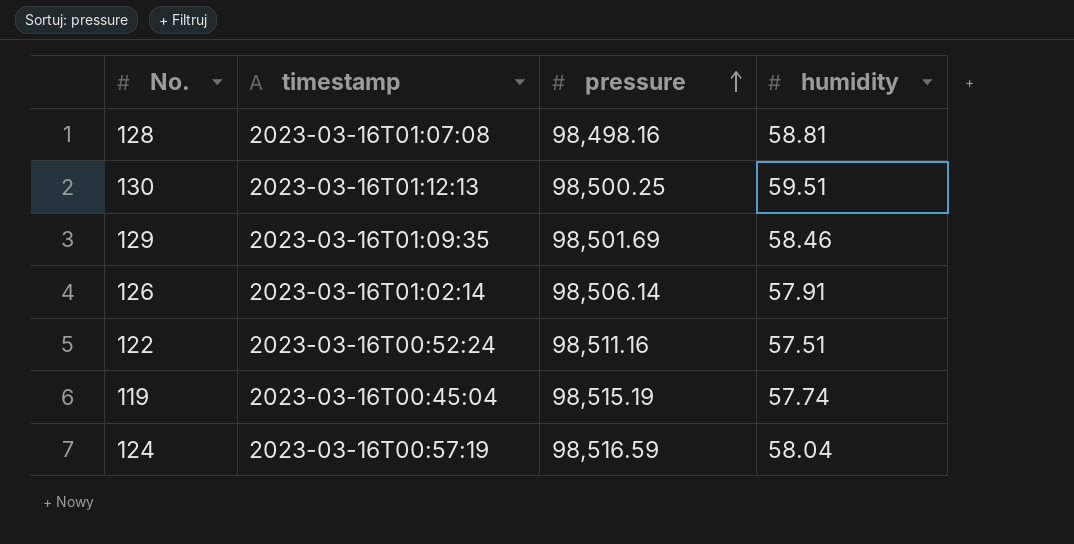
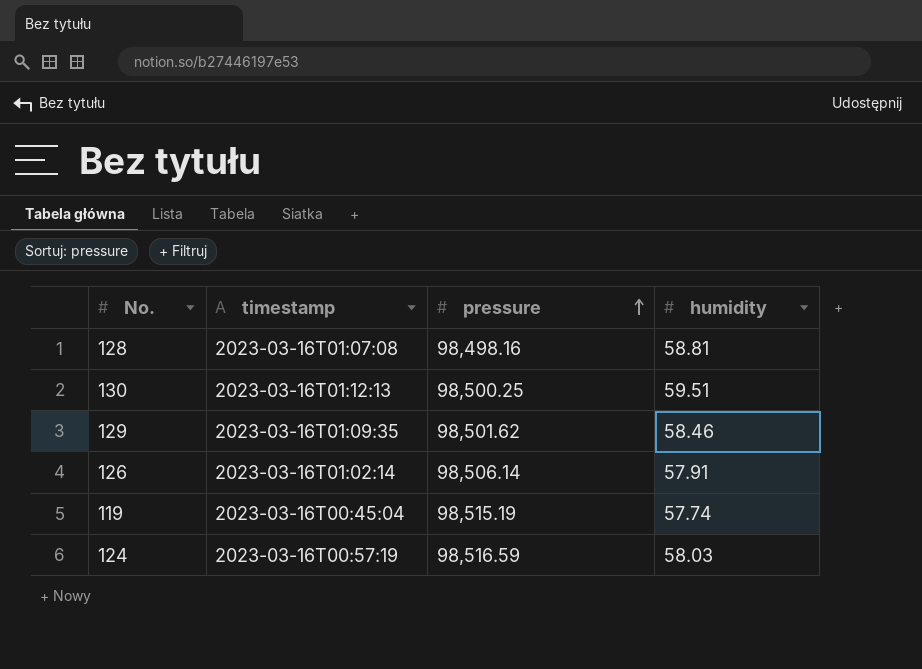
row 122: 2023-03-16T00:52:24 | 98,511.16 | 57.51 -> none
129 | pressure: 98,501.69 -> 98,501.62
124 | humidity: 58.04 -> 58.03

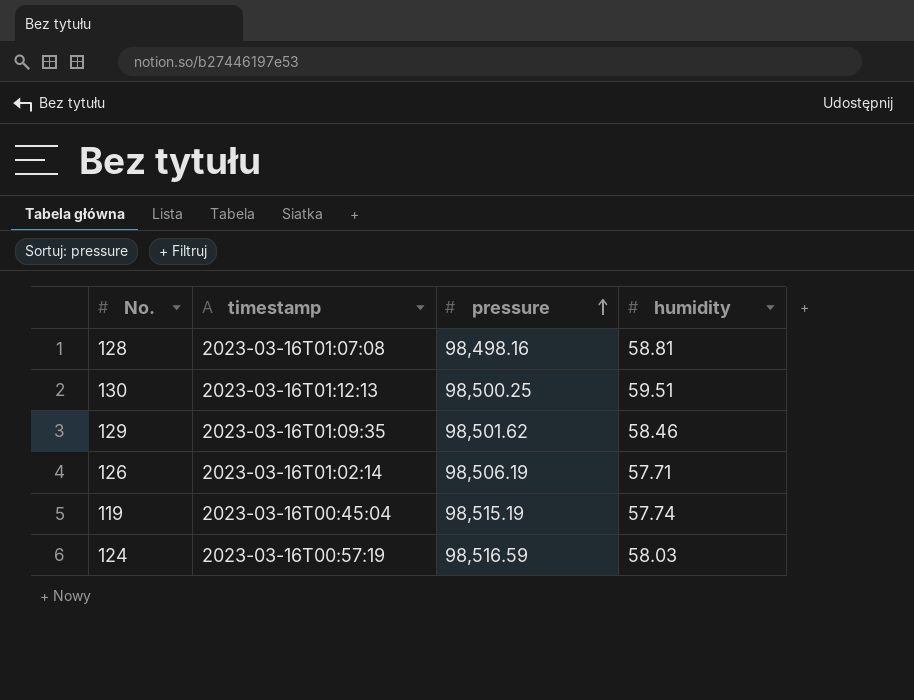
126 | pressure: 98,506.14 -> 98,506.19
126 | humidity: 57.91 -> 57.71

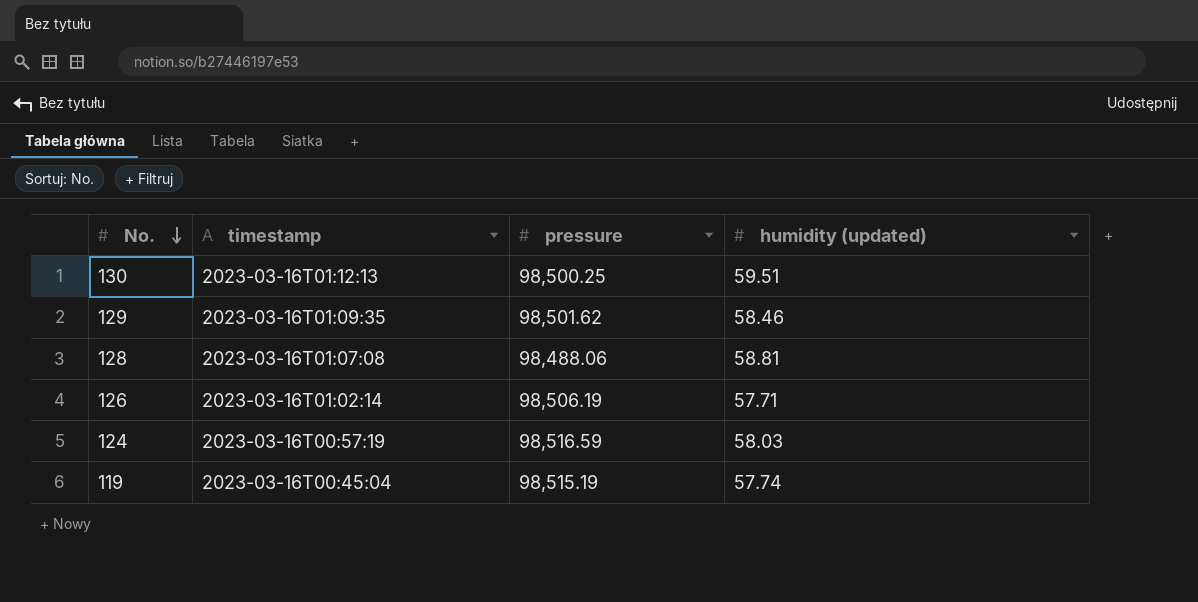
row order: pressure ascending -> No. descending
column name: humidity -> humidity (updated)
128 | pressure: 98,498.16 -> 98,488.06

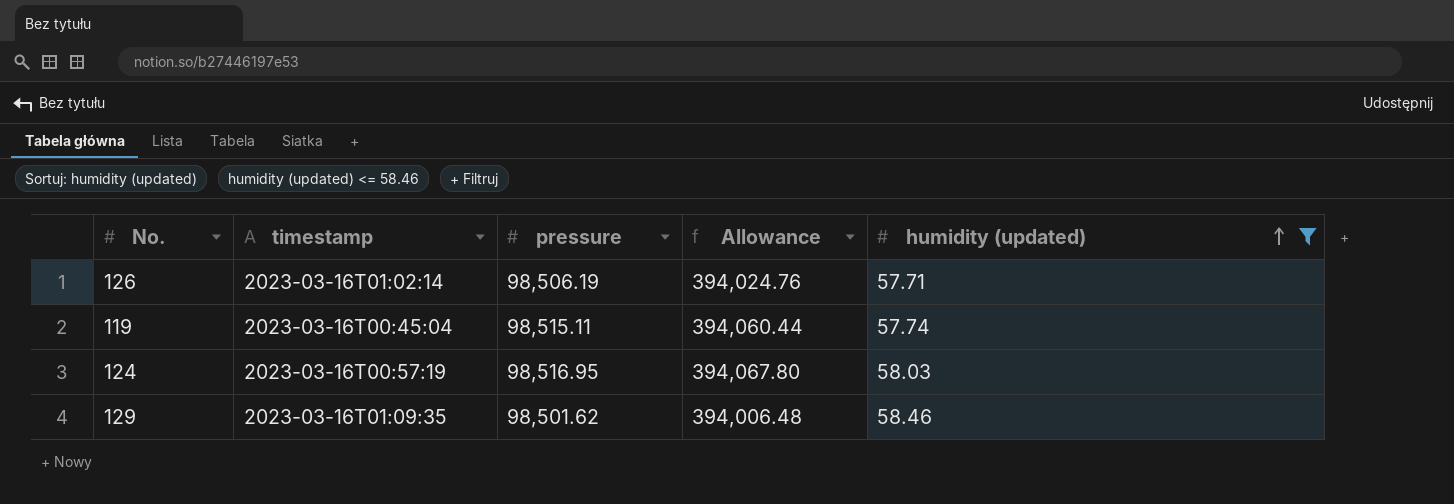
filter: none -> humidity (updated) <= 58.46
row order: No. descending -> humidity (updated) ascending
column Allowance | formula: none -> [pressure] * 4
119 | pressure: 98,515.19 -> 98,515.11
124 | pressure: 98,516.59 -> 98,516.95

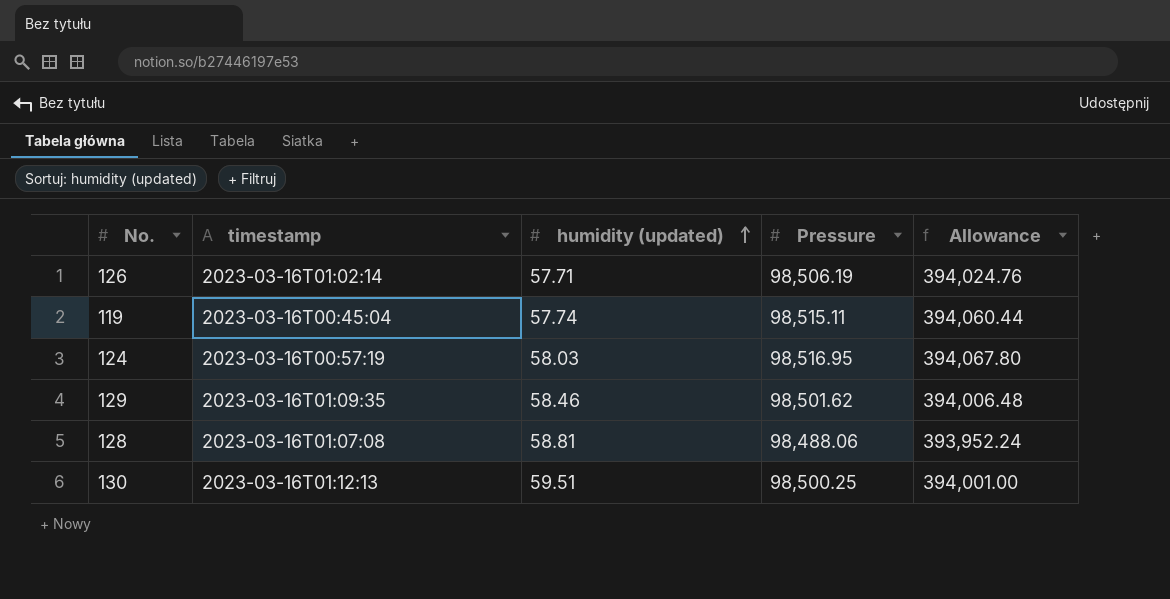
filter: humidity (updated) <= 58.46 -> none
column humidity (updated) | position: 5 -> 3
column name: pressure -> Pressure

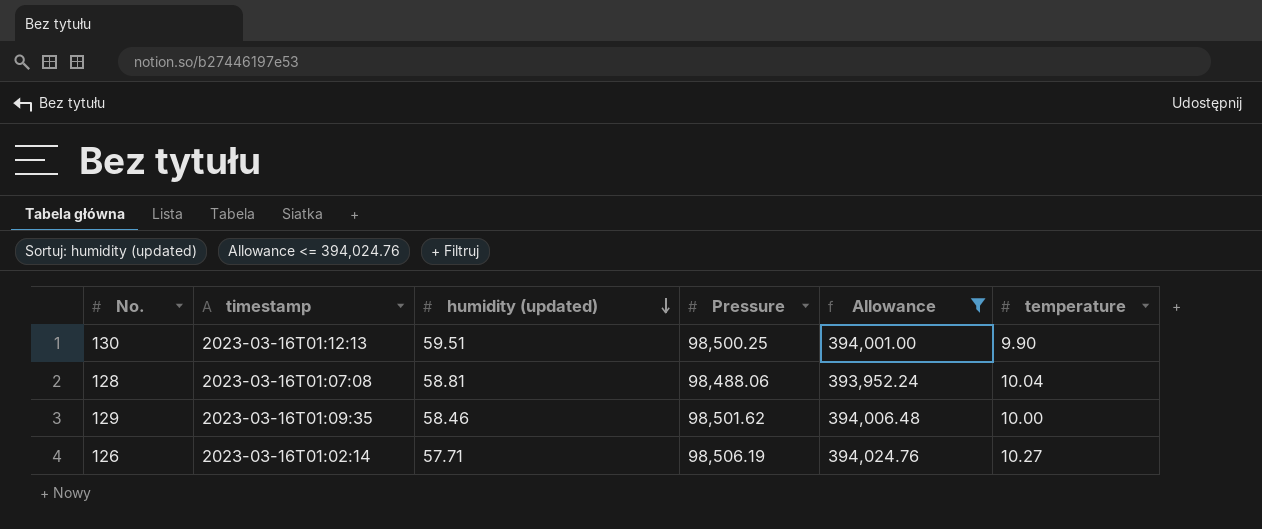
filter: none -> Allowance <= 394,024.76
row order: humidity (updated) ascending -> humidity (updated) descending
column temperature | position: none -> 6

